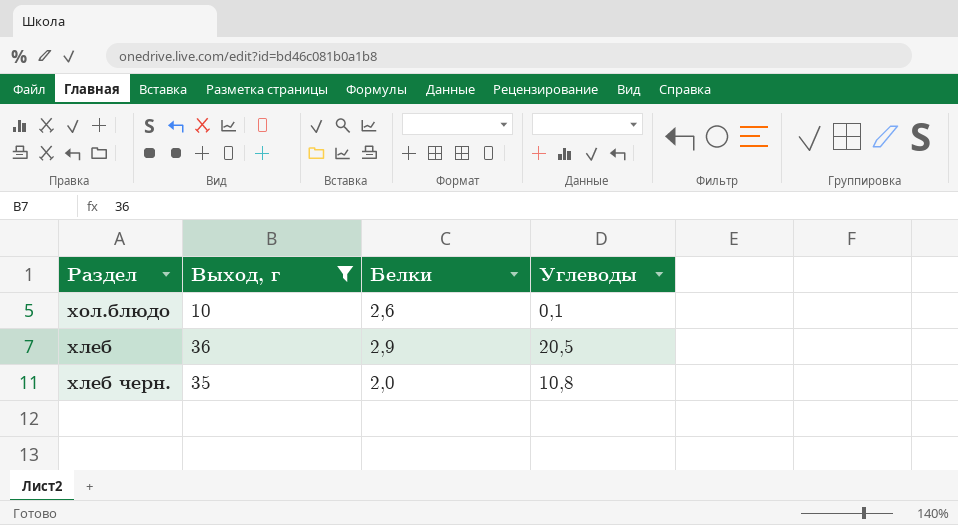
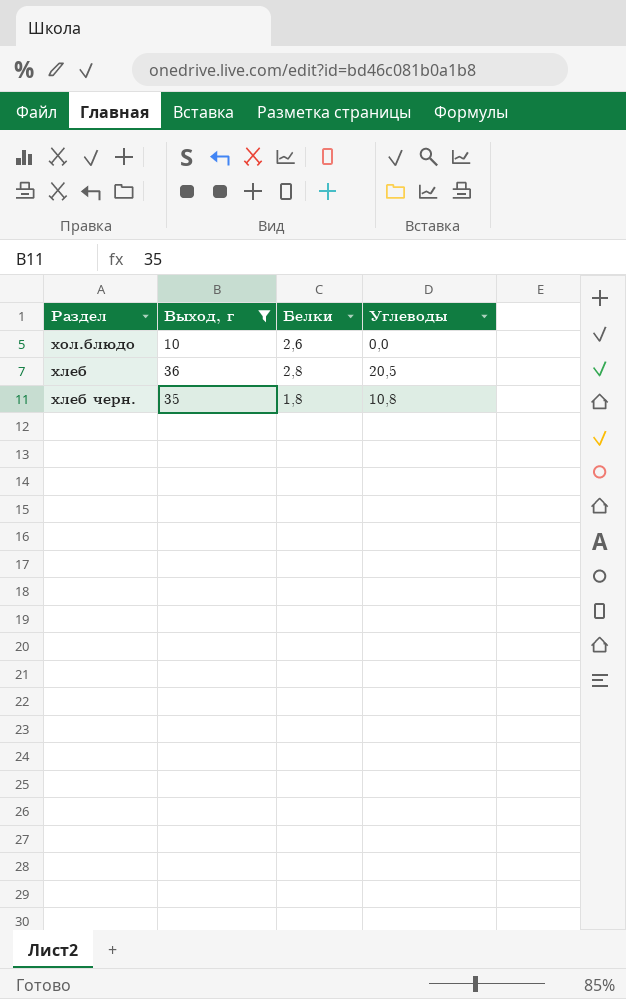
хол.блюдо | Углеводы: 0,1 -> 0,0
хлеб | Белки: 2,9 -> 2,8
хлеб черн. | Белки: 2,0 -> 1,8

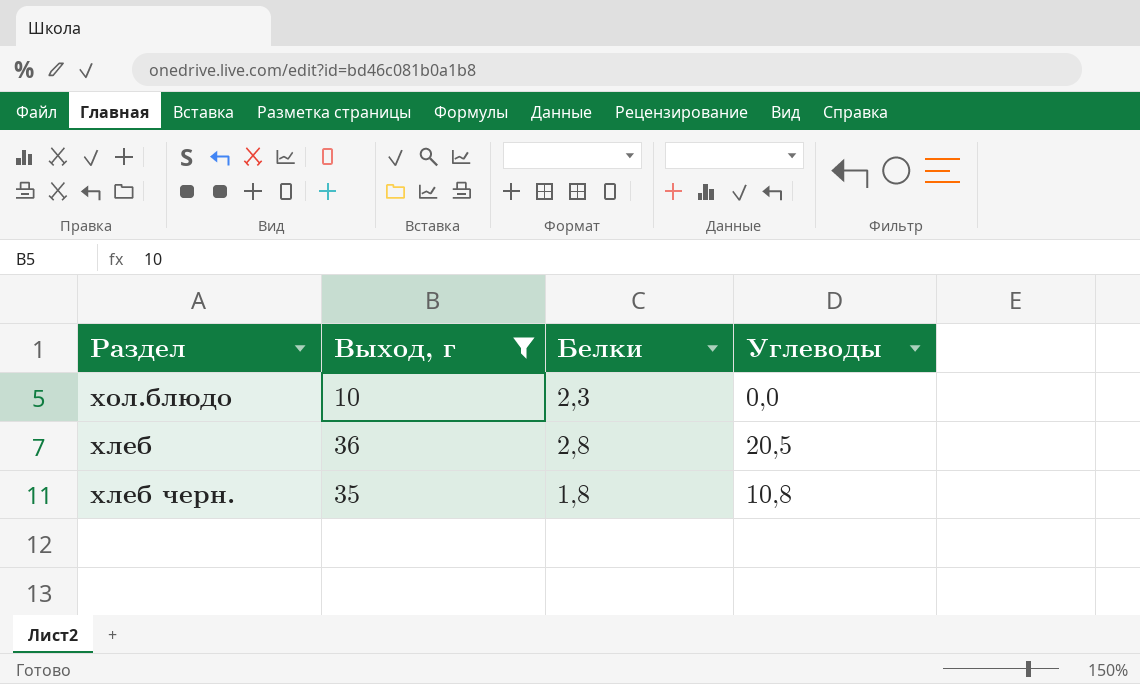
хол.блюдо | Белки: 2,6 -> 2,3

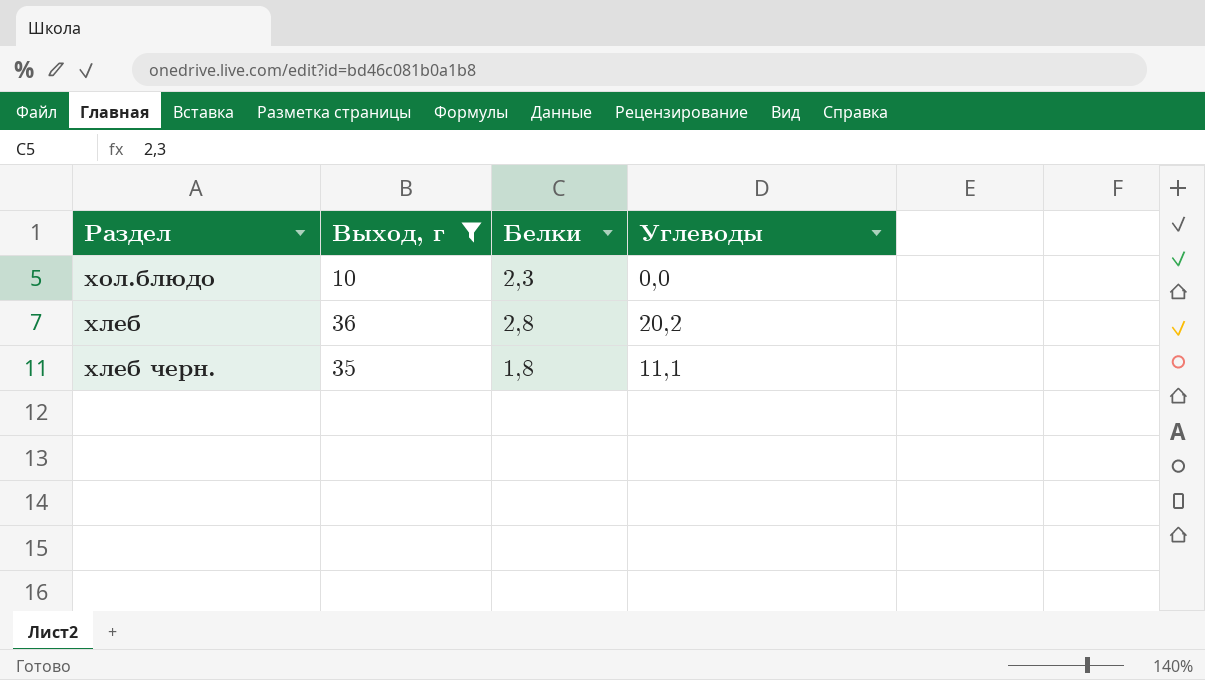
хлеб | Углеводы: 20,5 -> 20,2
хлеб черн. | Углеводы: 10,8 -> 11,1

